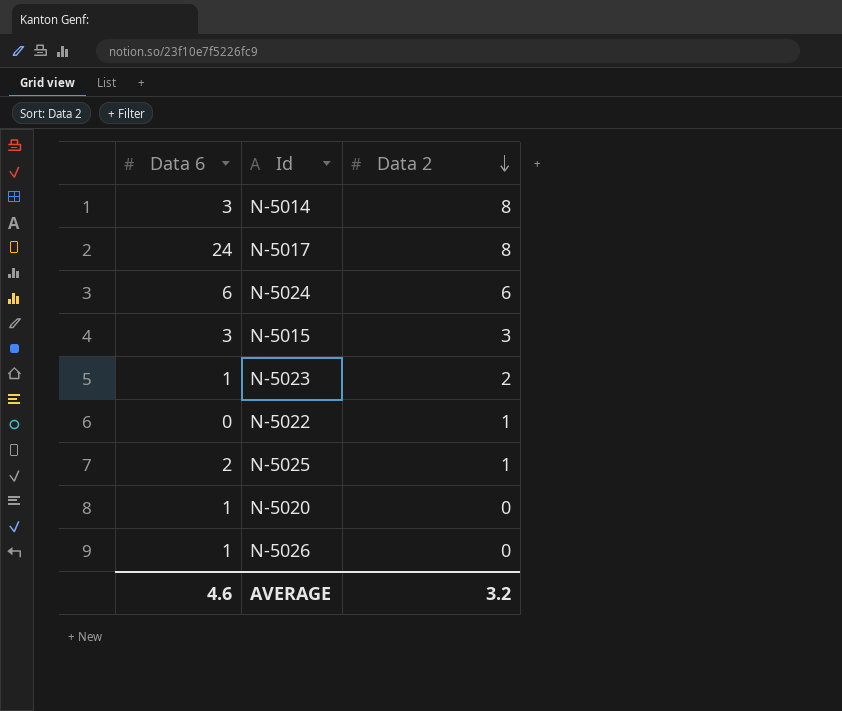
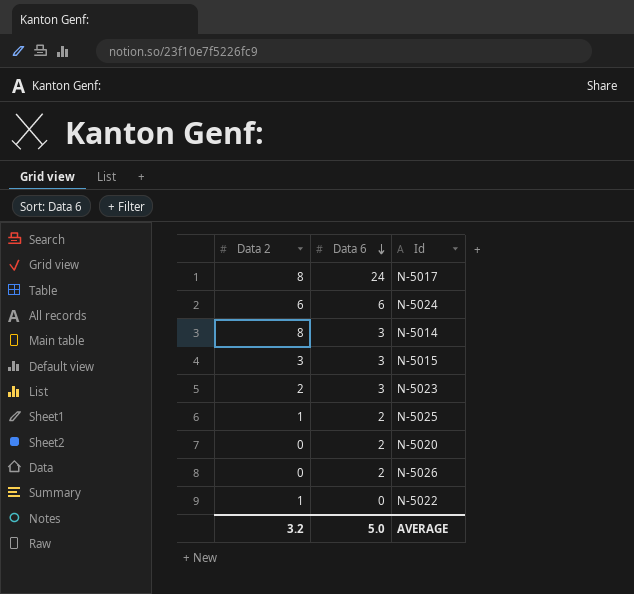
row order: Data 2 descending -> Data 6 descending
column Data 2 | position: 3 -> 1
N-5023 | Data 6: 1 -> 3
N-5020 | Data 6: 1 -> 2
N-5026 | Data 6: 1 -> 2
AVERAGE | Data 6: 4.6 -> 5.0

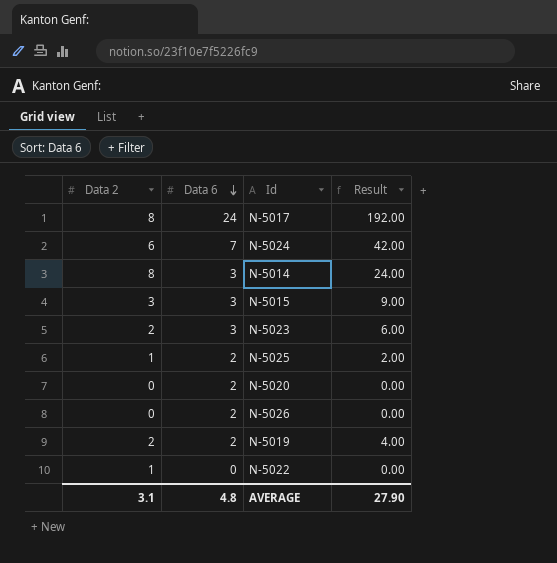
column Result | formula: none -> [Data 2] * [Data 6]
N-5024 | Data 6: 6 -> 7
row N-5019: none -> 2 | 2 | 4.00
AVERAGE | Data 2: 3.2 -> 3.1
AVERAGE | Data 6: 5.0 -> 4.8

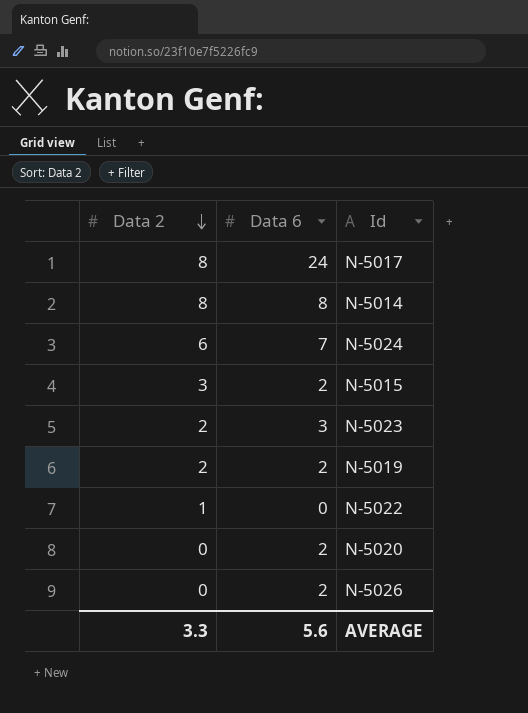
row order: Data 6 descending -> Data 2 descending
column Result | formula: [Data 2] * [Data 6] -> none
row N-5025: 1 | 2 | 2.00 -> none
N-5014 | Data 6: 3 -> 8
N-5015 | Data 6: 3 -> 2
AVERAGE | Data 2: 3.1 -> 3.3
AVERAGE | Data 6: 4.8 -> 5.6

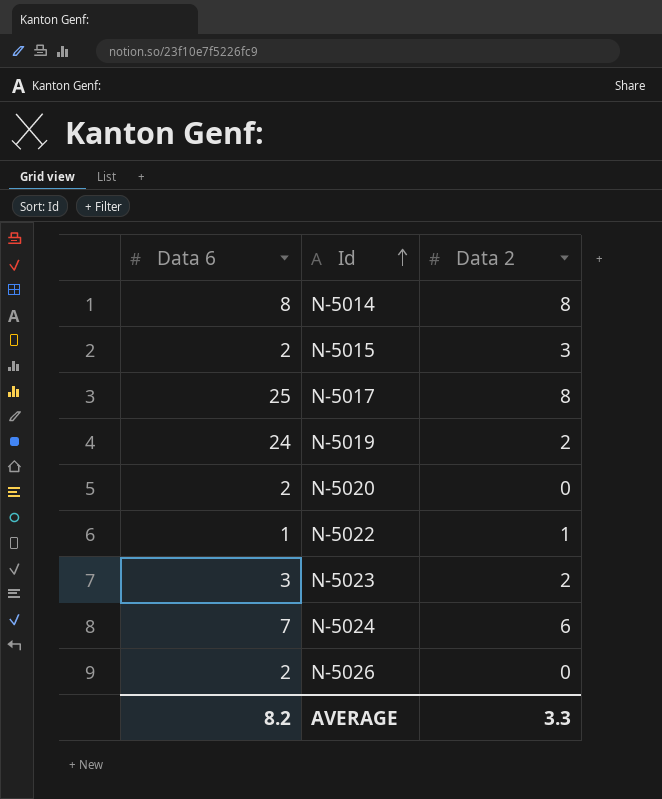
row order: Data 2 descending -> Id ascending
column Data 2 | position: 1 -> 3
N-5017 | Data 6: 24 -> 25
N-5019 | Data 6: 2 -> 24
N-5022 | Data 6: 0 -> 1
AVERAGE | Data 6: 5.6 -> 8.2

